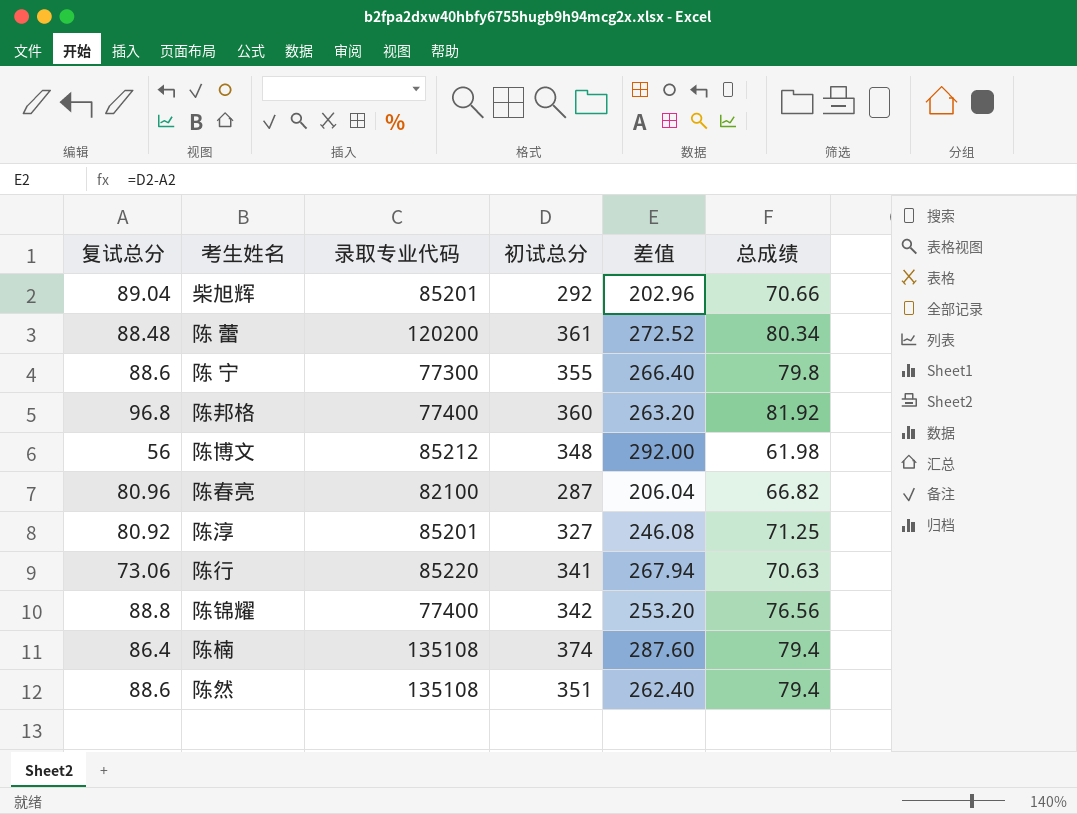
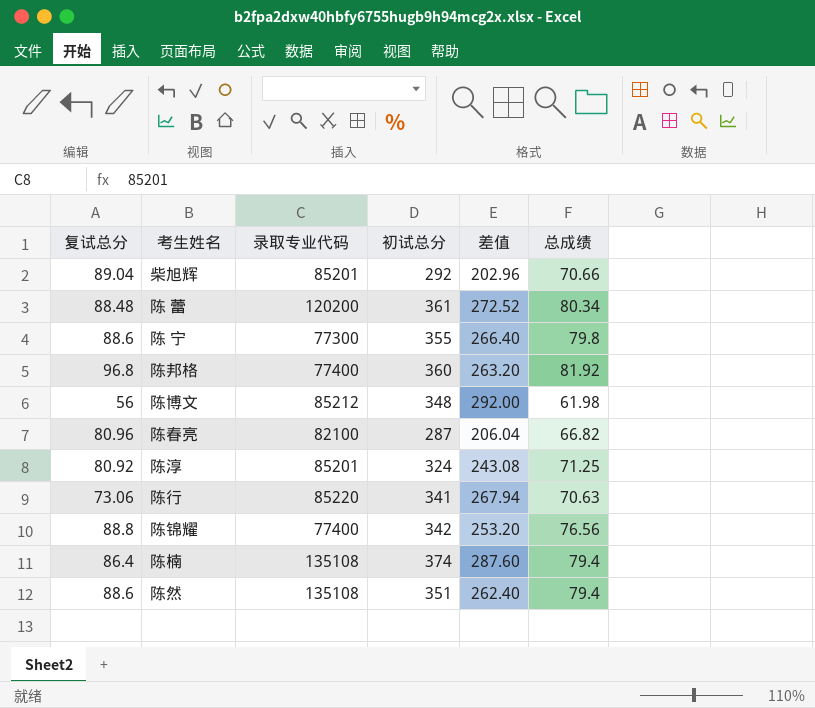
陈淳 | 初试总分: 327 -> 324
陈淳 | 差值: 246.08 -> 243.08

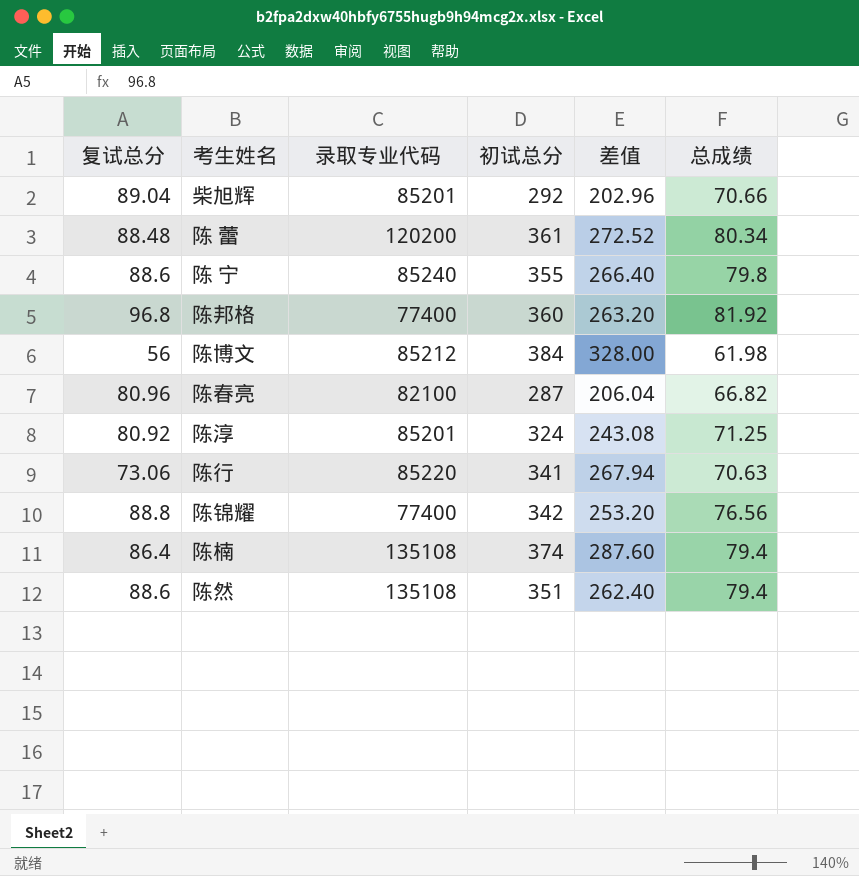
陈 宁 | 录取专业代码: 77300 -> 85240
陈博文 | 初试总分: 348 -> 384
陈博文 | 差值: 292.00 -> 328.00

